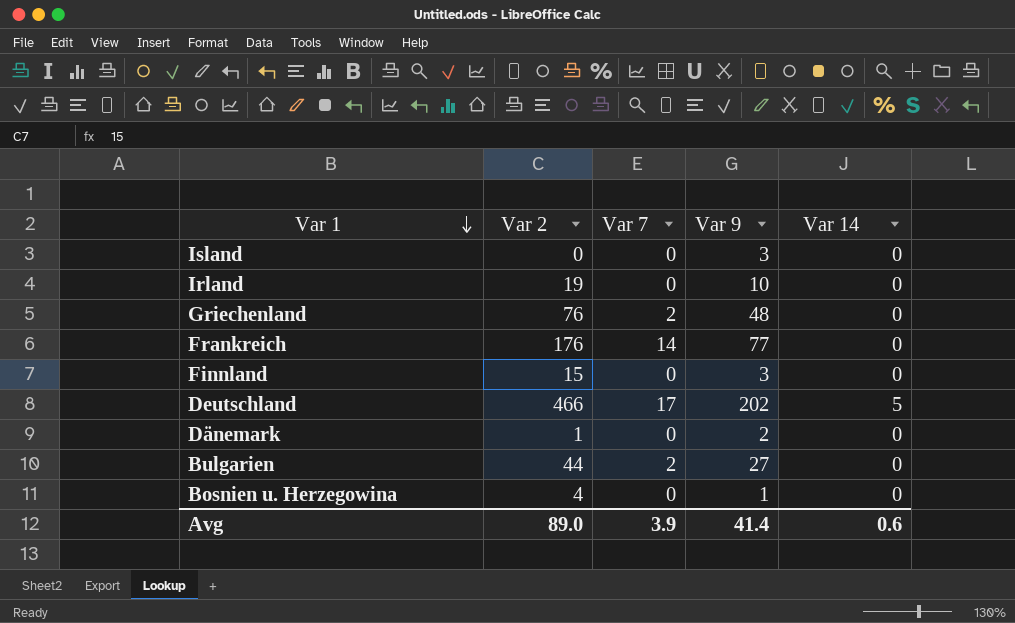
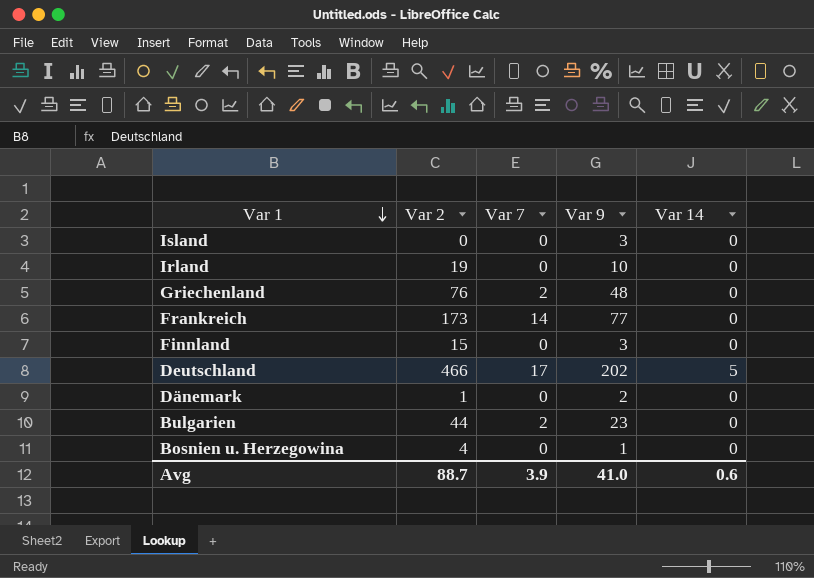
Frankreich | Var 2: 176 -> 173
Bulgarien | Var 9: 27 -> 23
Avg | Var 2: 89.0 -> 88.7
Avg | Var 9: 41.4 -> 41.0

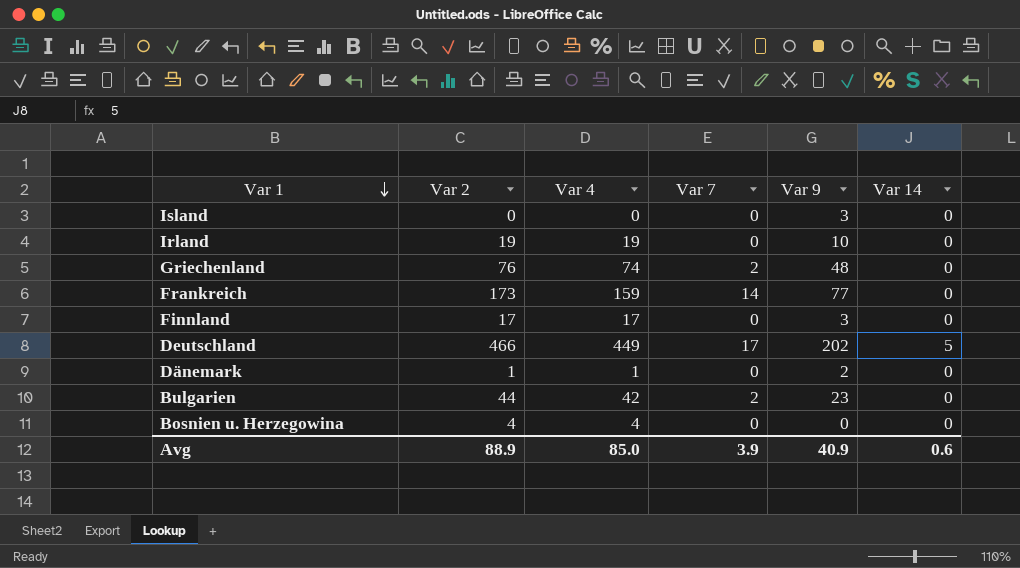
column Var 4 | formula: none -> [Var 2] - [Var 7]
Finnland | Var 2: 15 -> 17
Bosnien u. Herzegowina | Var 9: 1 -> 0
Avg | Var 2: 88.7 -> 88.9
Avg | Var 9: 41.0 -> 40.9

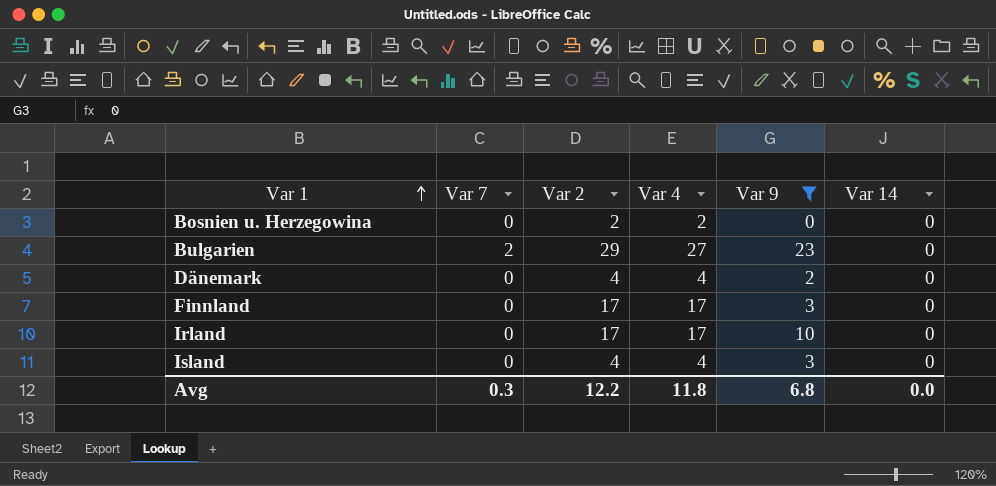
filter: none -> Var 9 <= 23
row order: Var 1 descending -> Var 1 ascending
column Var 7 | position: 4 -> 2
Bosnien u. Herzegowina | Var 2: 4 -> 2
Bosnien u. Herzegowina | Var 4: 4 -> 2
Bulgarien | Var 2: 44 -> 29
Bulgarien | Var 4: 42 -> 27
Dänemark | Var 2: 1 -> 4
Dänemark | Var 4: 1 -> 4
Irland | Var 2: 19 -> 17
Irland | Var 4: 19 -> 17
Island | Var 2: 0 -> 4
Island | Var 4: 0 -> 4
Avg | Var 7: 3.9 -> 0.3
Avg | Var 2: 88.9 -> 12.2
Avg | Var 4: 85.0 -> 11.8
Avg | Var 9: 40.9 -> 6.8
Avg | Var 14: 0.6 -> 0.0

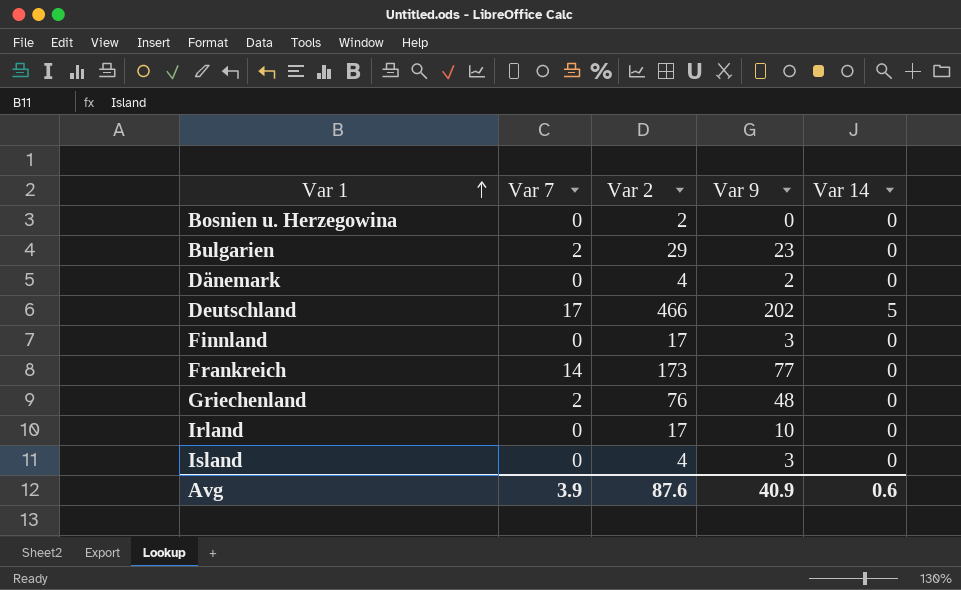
filter: Var 9 <= 23 -> none
column Var 4 | formula: [Var 2] - [Var 7] -> none
Avg | Var 7: 0.3 -> 3.9
Avg | Var 2: 12.2 -> 87.6
Avg | Var 9: 6.8 -> 40.9
Avg | Var 14: 0.0 -> 0.6

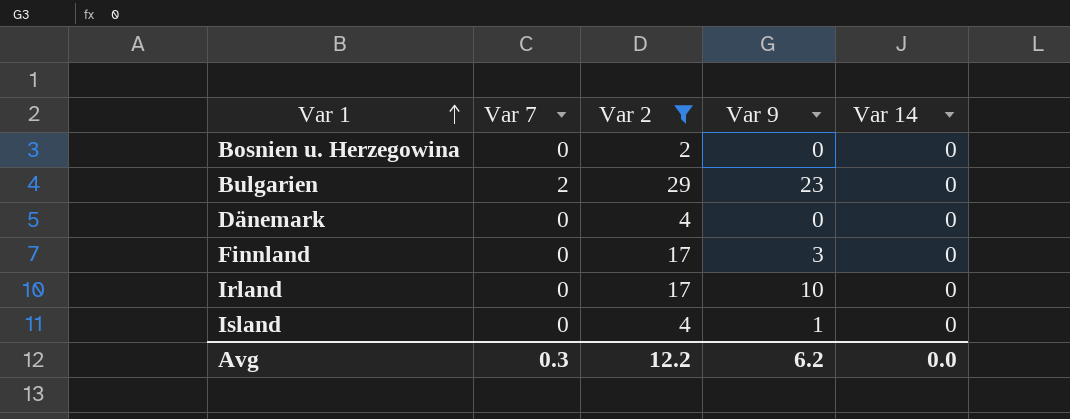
filter: none -> Var 2 <= 29
Dänemark | Var 9: 2 -> 0
Island | Var 9: 3 -> 1
Avg | Var 7: 3.9 -> 0.3
Avg | Var 2: 87.6 -> 12.2
Avg | Var 9: 40.9 -> 6.2
Avg | Var 14: 0.6 -> 0.0

